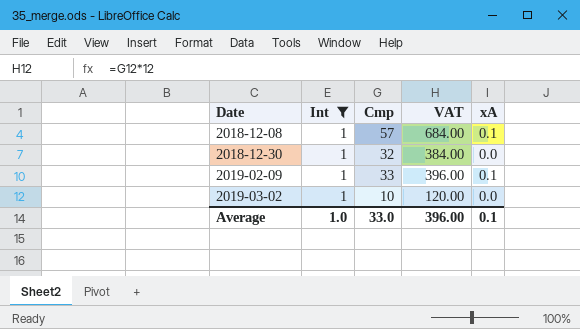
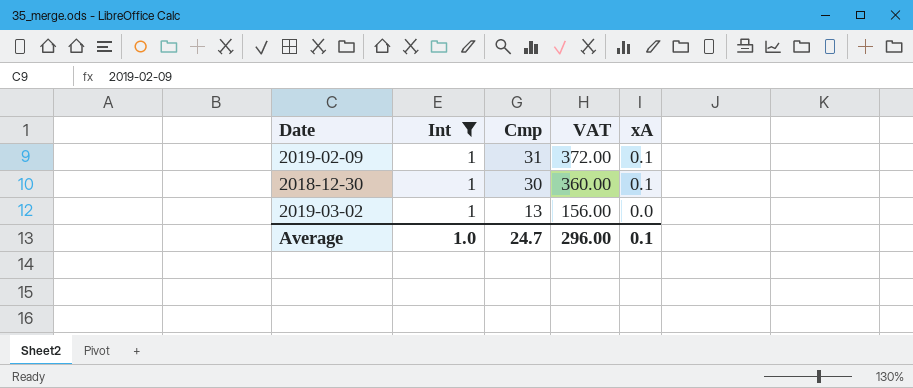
row order: Date ascending -> Cmp descending
row 2018-12-08: 1 | 57 | 684.00 | 0.1 -> none
2019-02-09 | Cmp: 33 -> 31
2019-02-09 | VAT: 396.00 -> 372.00
2018-12-30 | Cmp: 32 -> 30
2018-12-30 | VAT: 384.00 -> 360.00
2018-12-30 | xA: 0.0 -> 0.1
2019-03-02 | Cmp: 10 -> 13
2019-03-02 | VAT: 120.00 -> 156.00
Average | Cmp: 33.0 -> 24.7
Average | VAT: 396.00 -> 296.00

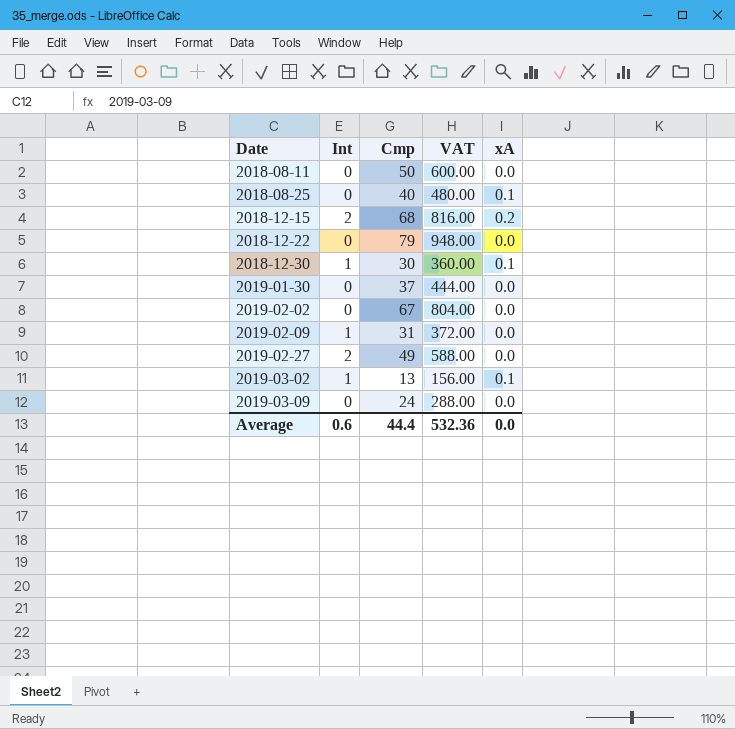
filter: Int = 1 -> none
row order: Cmp descending -> Date ascending
2019-02-09 | xA: 0.1 -> 0.0
2019-03-02 | xA: 0.0 -> 0.1
Average | Int: 1.0 -> 0.6
Average | Cmp: 24.7 -> 44.4
Average | VAT: 296.00 -> 532.36
Average | xA: 0.1 -> 0.0

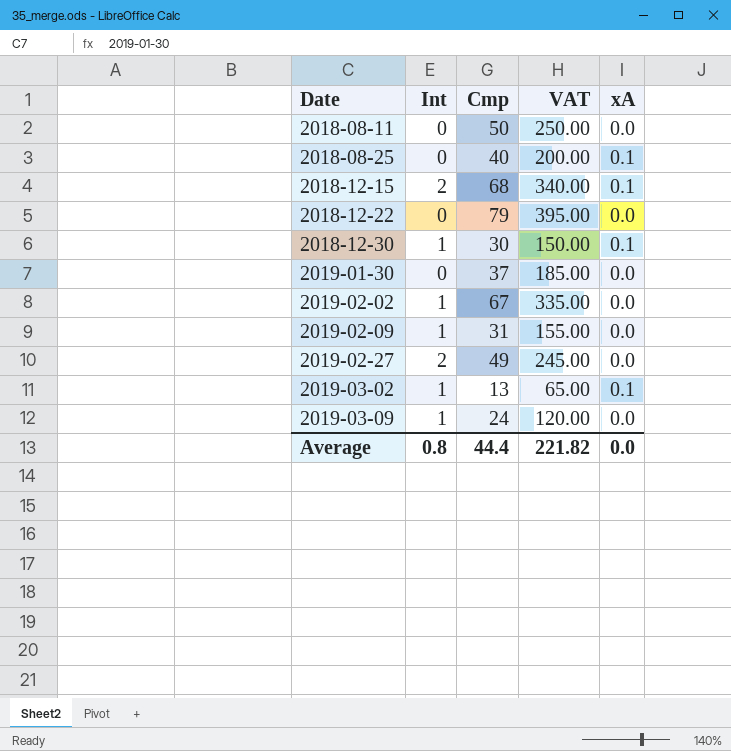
column VAT | formula: [Cmp] * 12 -> [Cmp] * 5
2018-12-15 | xA: 0.2 -> 0.1
2019-02-02 | Int: 0 -> 1
2019-03-09 | Int: 0 -> 1
Average | Int: 0.6 -> 0.8
Average | VAT: 532.36 -> 221.82

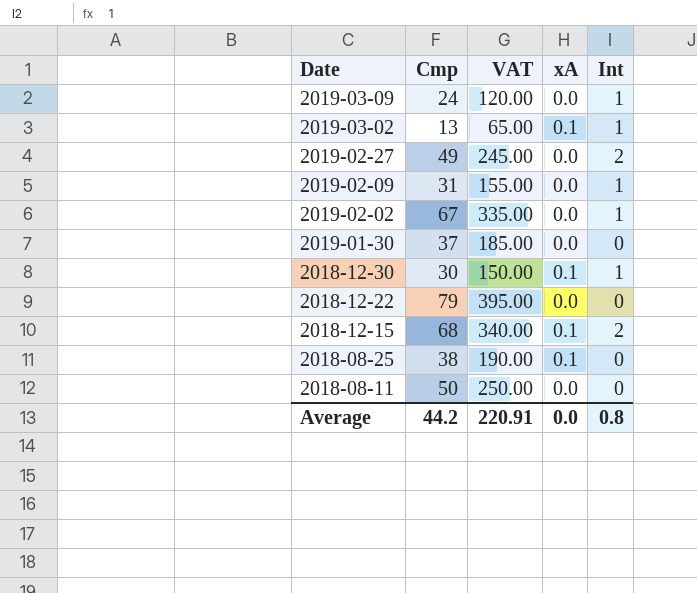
row order: Date ascending -> Date descending
column Int | position: 2 -> 5
2018-08-25 | Cmp: 40 -> 38
2018-08-25 | VAT: 200.00 -> 190.00
Average | Cmp: 44.4 -> 44.2
Average | VAT: 221.82 -> 220.91

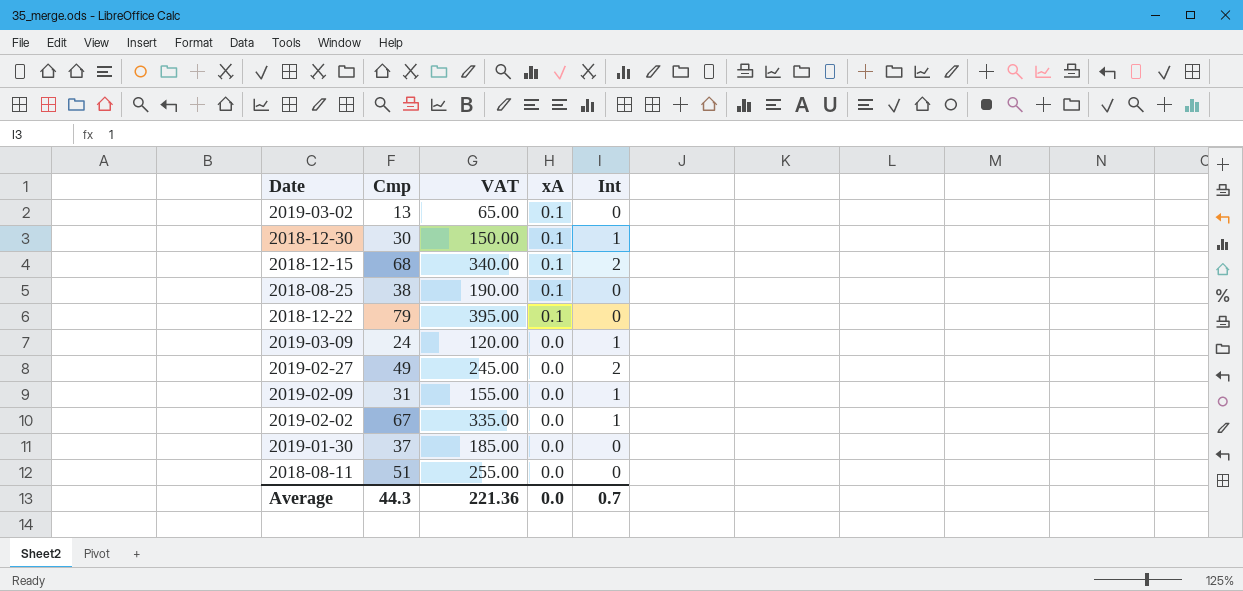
row order: Date descending -> xA descending
2019-03-02 | Int: 1 -> 0
2018-12-22 | xA: 0.0 -> 0.1
2018-08-11 | Cmp: 50 -> 51
2018-08-11 | VAT: 250.00 -> 255.00
Average | Cmp: 44.2 -> 44.3
Average | VAT: 220.91 -> 221.36
Average | Int: 0.8 -> 0.7

